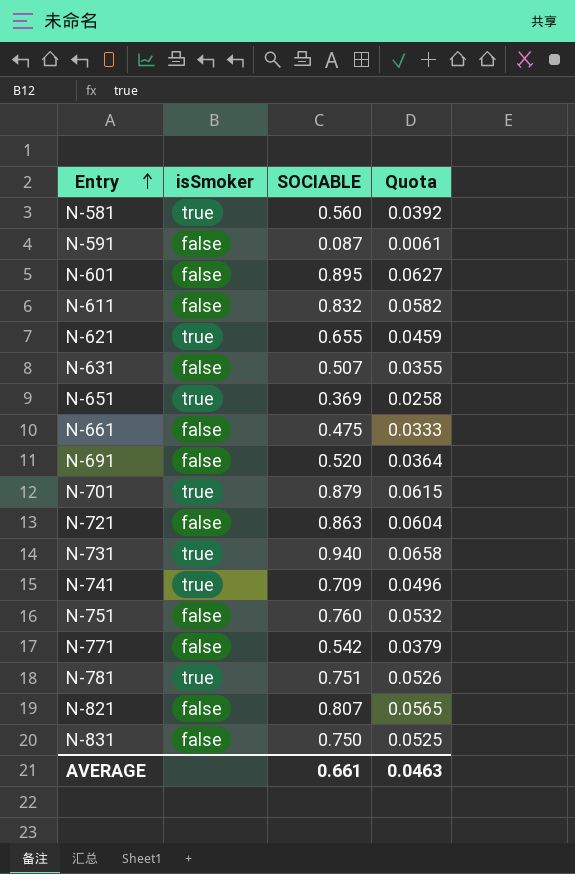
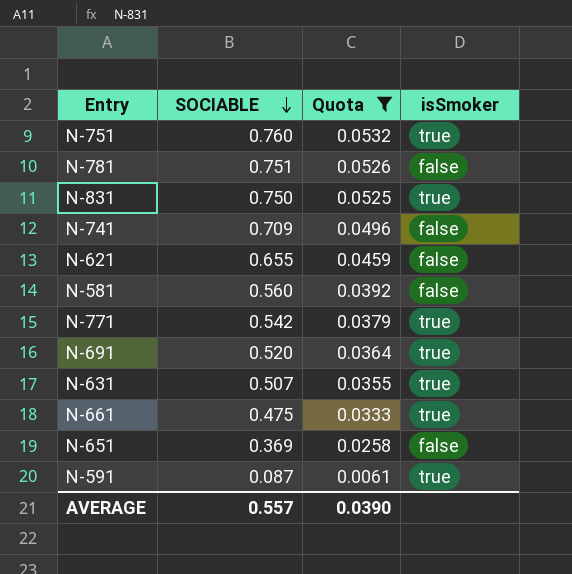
filter: none -> Quota <= 0.0532
row order: Entry ascending -> SOCIABLE descending
column isSmoker | position: 2 -> 4
N-751 | isSmoker: false -> true
N-781 | isSmoker: true -> false
N-831 | isSmoker: false -> true
N-741 | isSmoker: true -> false
N-621 | isSmoker: true -> false
N-581 | isSmoker: true -> false
N-771 | isSmoker: false -> true
N-691 | isSmoker: false -> true
N-631 | isSmoker: false -> true
N-661 | isSmoker: false -> true
N-651 | isSmoker: true -> false
N-591 | isSmoker: false -> true
AVERAGE | SOCIABLE: 0.661 -> 0.557
AVERAGE | Quota: 0.0463 -> 0.0390

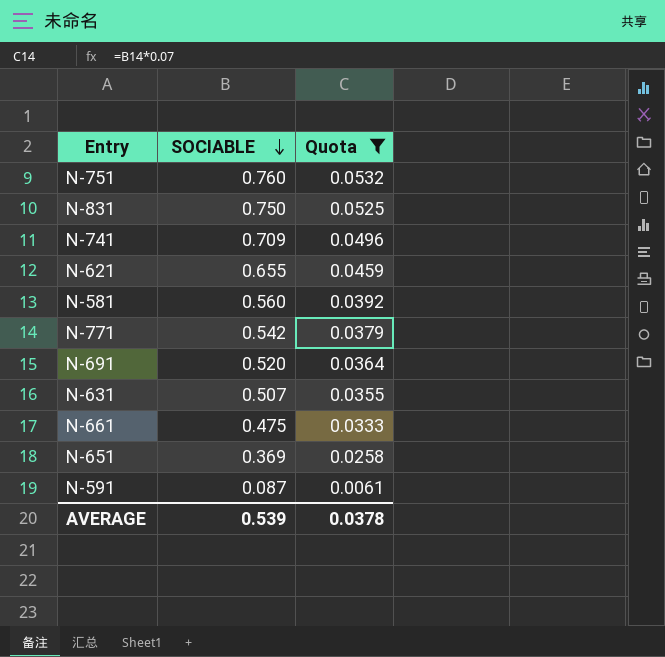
column isSmoker | position: 4 -> none
row N-781: 0.751 | 0.0526 | false -> none
AVERAGE | SOCIABLE: 0.557 -> 0.539
AVERAGE | Quota: 0.0390 -> 0.0378

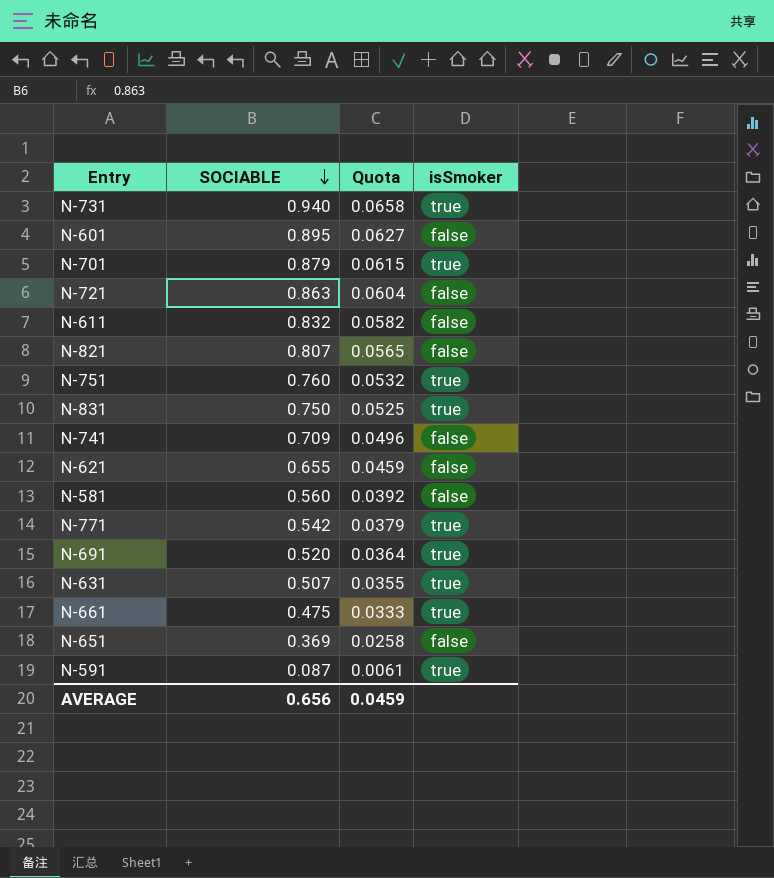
filter: Quota <= 0.0532 -> none
column isSmoker | position: none -> 4
AVERAGE | SOCIABLE: 0.539 -> 0.656
AVERAGE | Quota: 0.0378 -> 0.0459

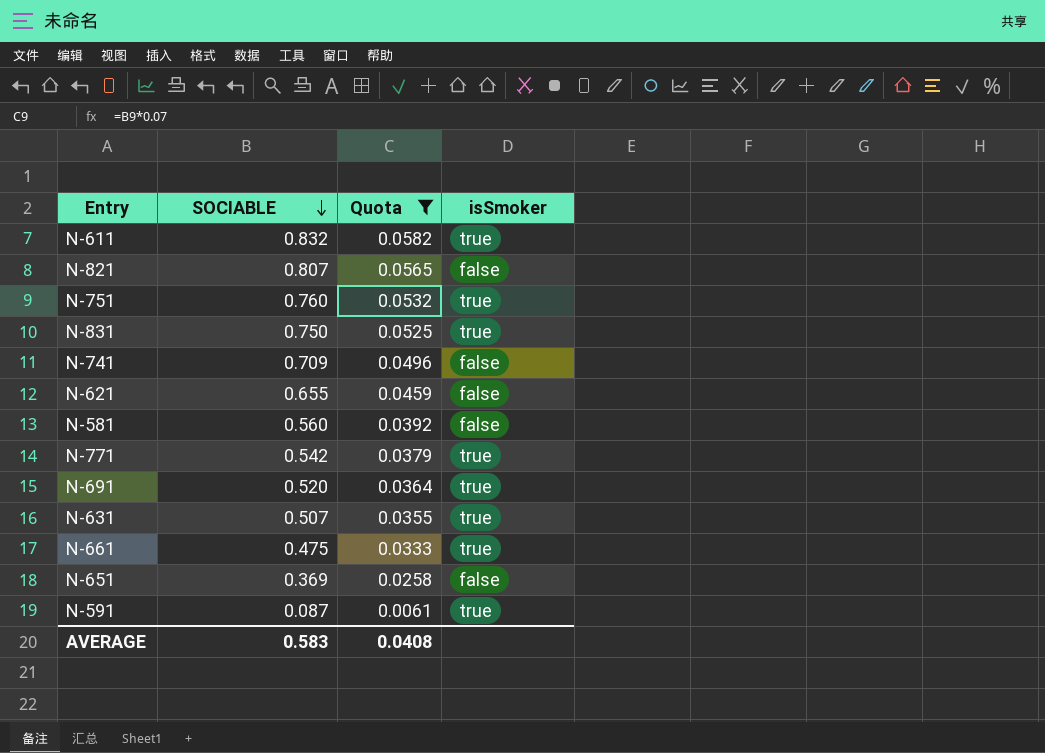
filter: none -> Quota <= 0.0582
N-611 | isSmoker: false -> true
AVERAGE | SOCIABLE: 0.656 -> 0.583
AVERAGE | Quota: 0.0459 -> 0.0408

